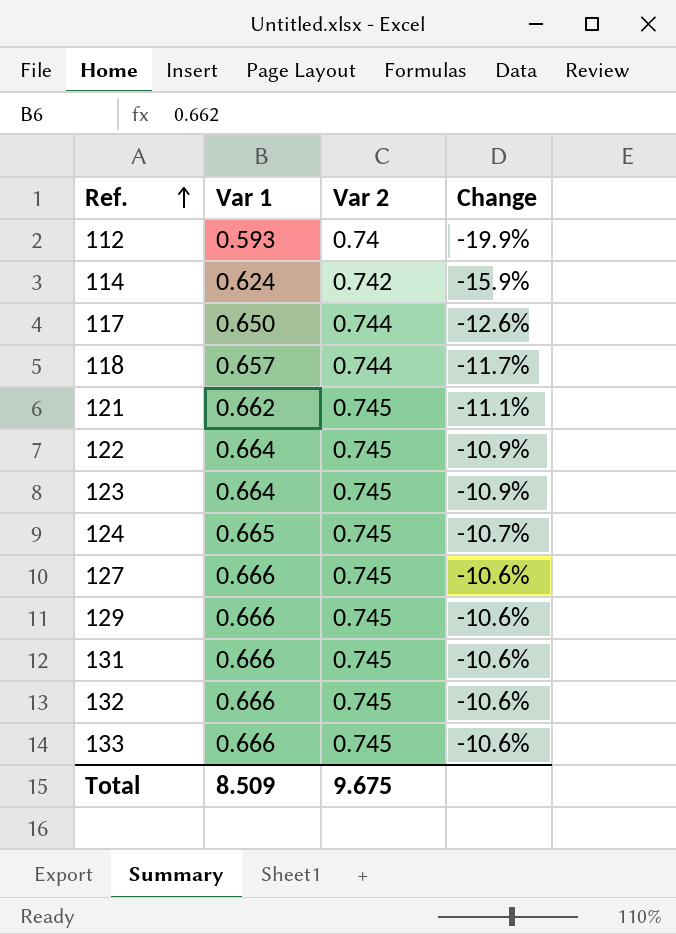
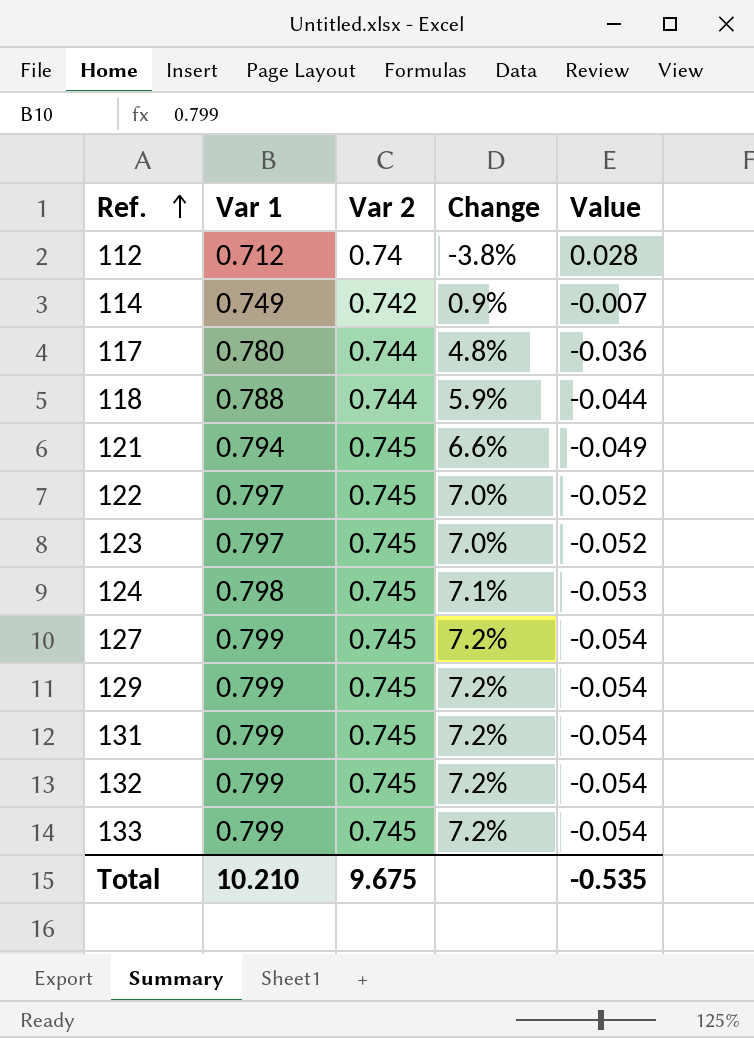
column Value | formula: none -> [Var 2] - [Var 1]
112 | Var 1: 0.593 -> 0.712
112 | Change: -19.9% -> -3.8%
114 | Var 1: 0.624 -> 0.749
114 | Change: -15.9% -> 0.9%
117 | Var 1: 0.650 -> 0.780
117 | Change: -12.6% -> 4.8%
118 | Var 1: 0.657 -> 0.788
118 | Change: -11.7% -> 5.9%
121 | Var 1: 0.662 -> 0.794
121 | Change: -11.1% -> 6.6%
122 | Var 1: 0.664 -> 0.797
122 | Change: -10.9% -> 7.0%
123 | Var 1: 0.664 -> 0.797
123 | Change: -10.9% -> 7.0%
124 | Var 1: 0.665 -> 0.798
124 | Change: -10.7% -> 7.1%
127 | Var 1: 0.666 -> 0.799
127 | Change: -10.6% -> 7.2%
129 | Var 1: 0.666 -> 0.799
129 | Change: -10.6% -> 7.2%
131 | Var 1: 0.666 -> 0.799
131 | Change: -10.6% -> 7.2%
132 | Var 1: 0.666 -> 0.799
132 | Change: -10.6% -> 7.2%
133 | Var 1: 0.666 -> 0.799
133 | Change: -10.6% -> 7.2%
Total | Var 1: 8.509 -> 10.210

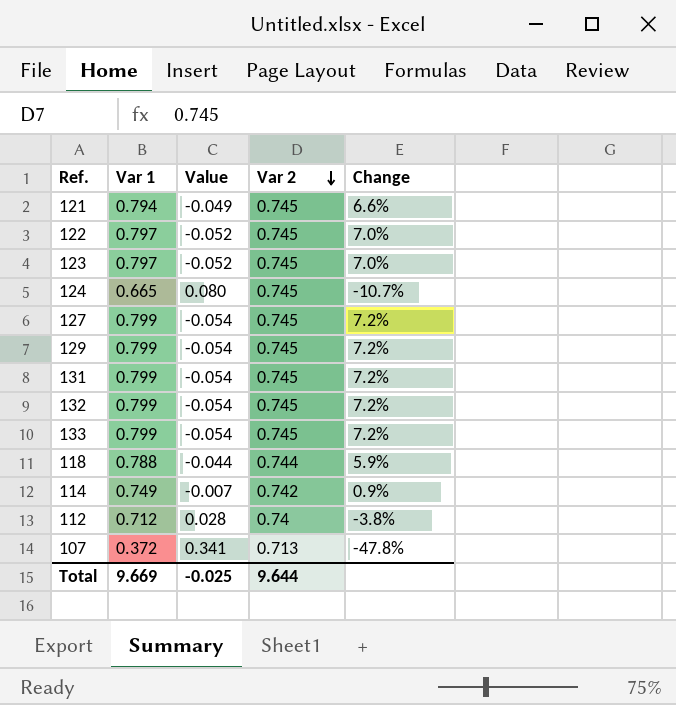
row order: Ref. ascending -> Var 2 descending
column Value | position: 5 -> 3
row 117: 0.780 | 0.744 | 4.8% | -0.036 -> none
124 | Var 1: 0.798 -> 0.665
124 | Value: -0.053 -> 0.080
124 | Change: 7.1% -> -10.7%
row 107: none -> 0.372 | 0.341 | 0.713 | -47.8%
Total | Var 1: 10.210 -> 9.669
Total | Value: -0.535 -> -0.025
Total | Var 2: 9.675 -> 9.644

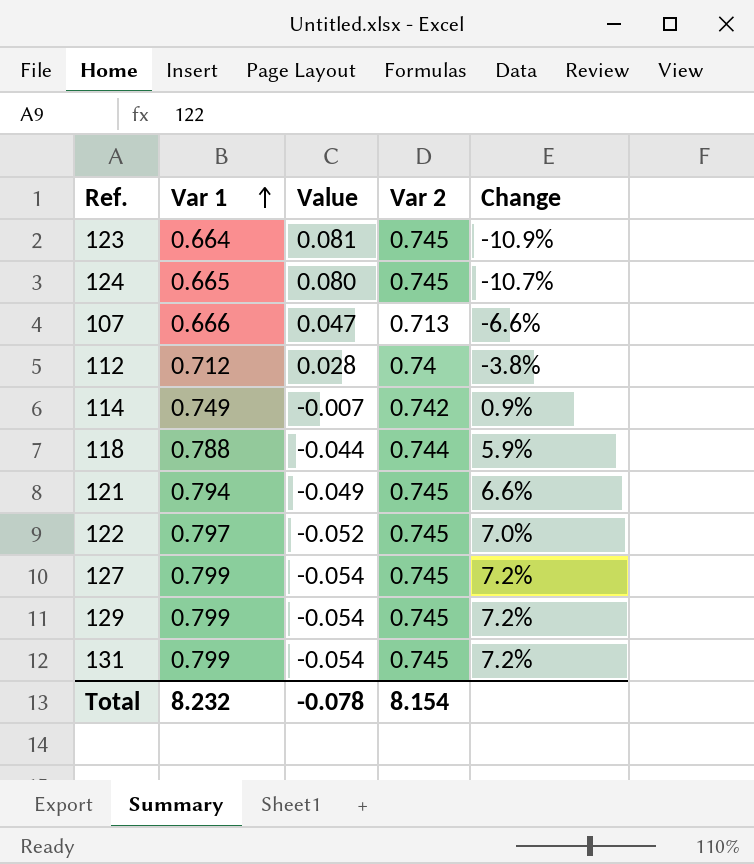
row order: Var 2 descending -> Var 1 ascending
row 132: 0.799 | -0.054 | 0.745 | 7.2% -> none
row 133: 0.799 | -0.054 | 0.745 | 7.2% -> none
123 | Var 1: 0.797 -> 0.664
123 | Value: -0.052 -> 0.081
123 | Change: 7.0% -> -10.9%
107 | Var 1: 0.372 -> 0.666
107 | Value: 0.341 -> 0.047
107 | Change: -47.8% -> -6.6%
Total | Var 1: 9.669 -> 8.232
Total | Value: -0.025 -> -0.078
Total | Var 2: 9.644 -> 8.154

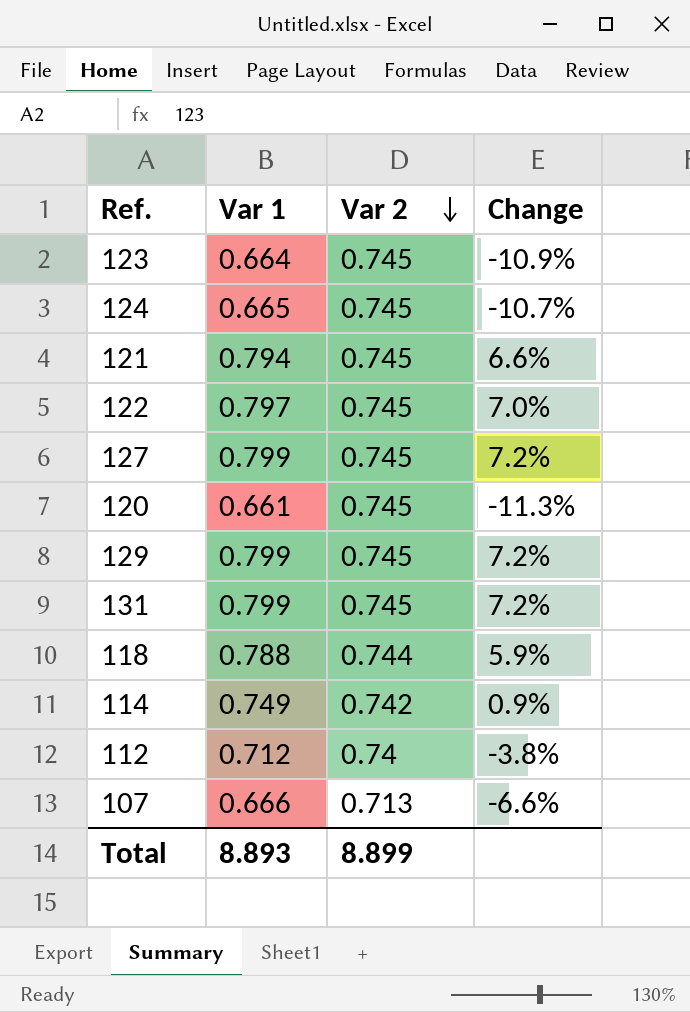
row order: Var 1 ascending -> Var 2 descending
column Value | formula: [Var 2] - [Var 1] -> none
row 120: none -> 0.661 | 0.745 | -11.3%
Total | Var 1: 8.232 -> 8.893
Total | Var 2: 8.154 -> 8.899

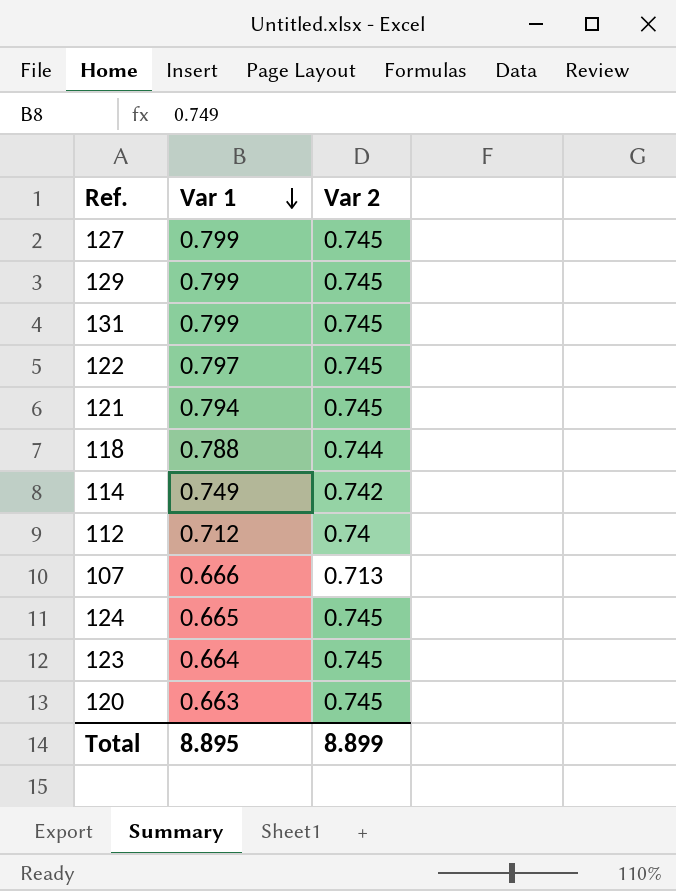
row order: Var 2 descending -> Var 1 descending
column Change | formula: ([Var 1] - [Var 2]) / [Var 2] -> none
120 | Var 1: 0.661 -> 0.663
Total | Var 1: 8.893 -> 8.895

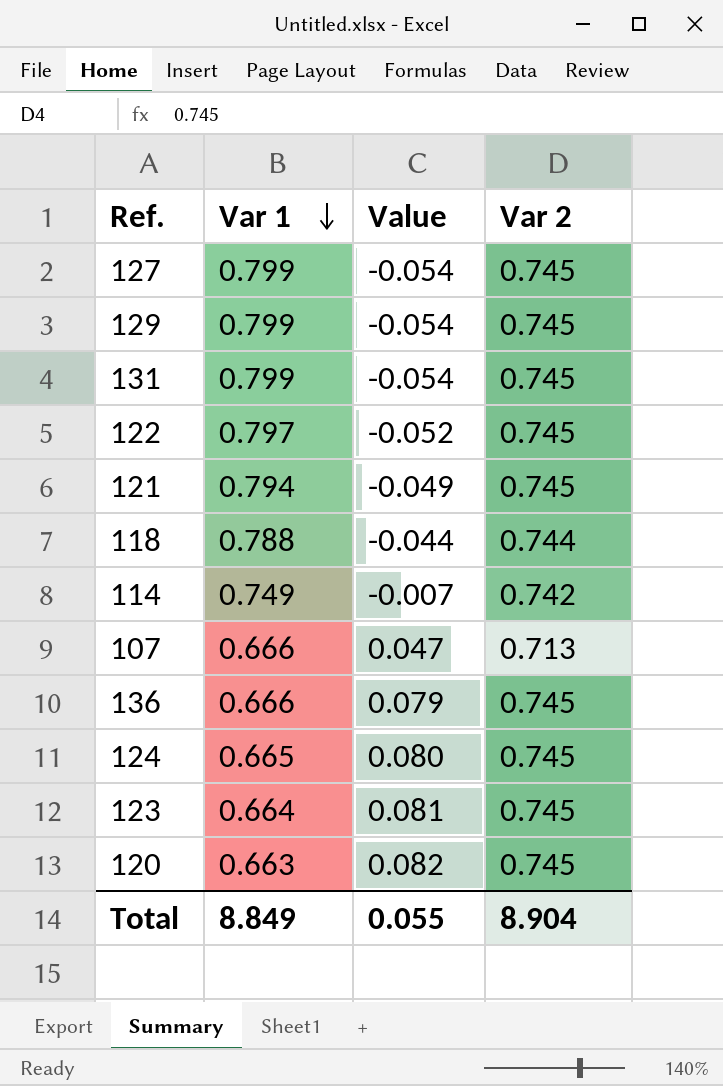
column Value | formula: none -> [Var 2] - [Var 1]
row 112: 0.712 | 0.74 -> none
row 136: none -> 0.666 | 0.079 | 0.745
Total | Var 1: 8.895 -> 8.849
Total | Var 2: 8.899 -> 8.904

